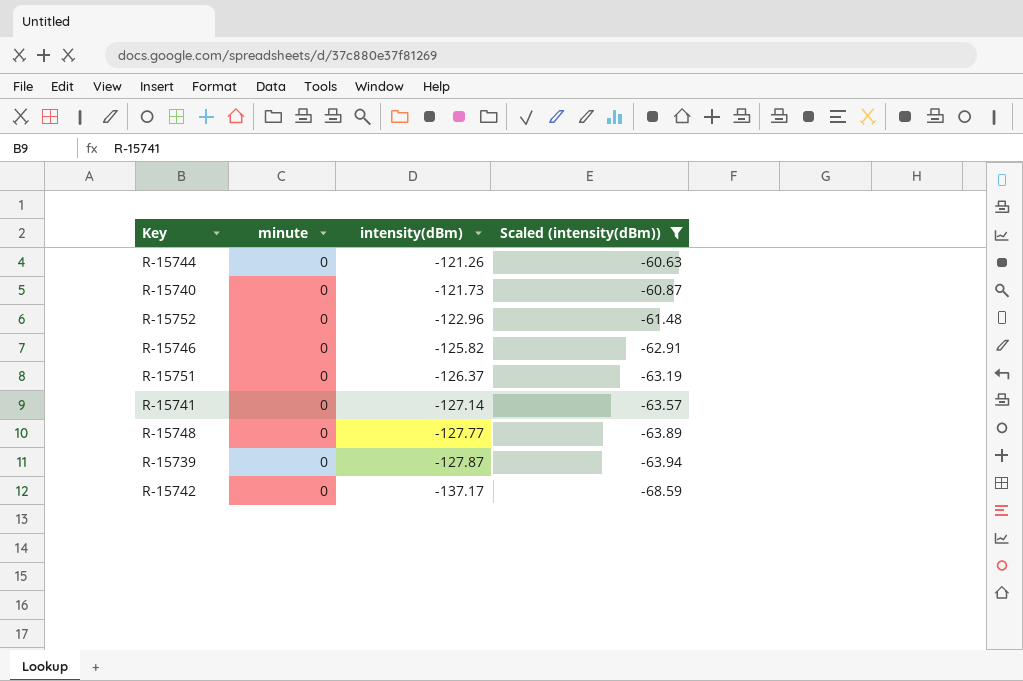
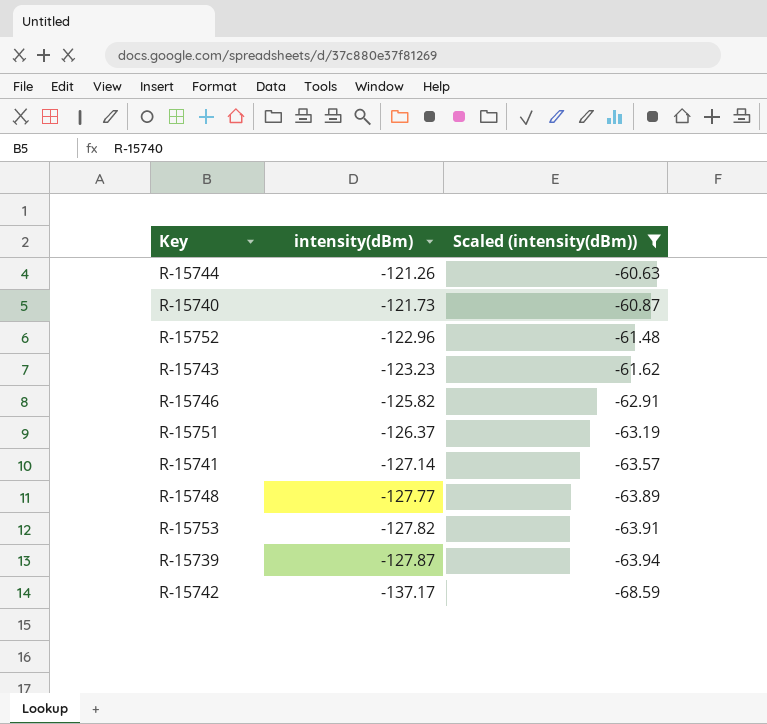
column minute | position: 2 -> none
row R-15743: none -> -123.23 | -61.62
row R-15753: none -> -127.82 | -63.91

